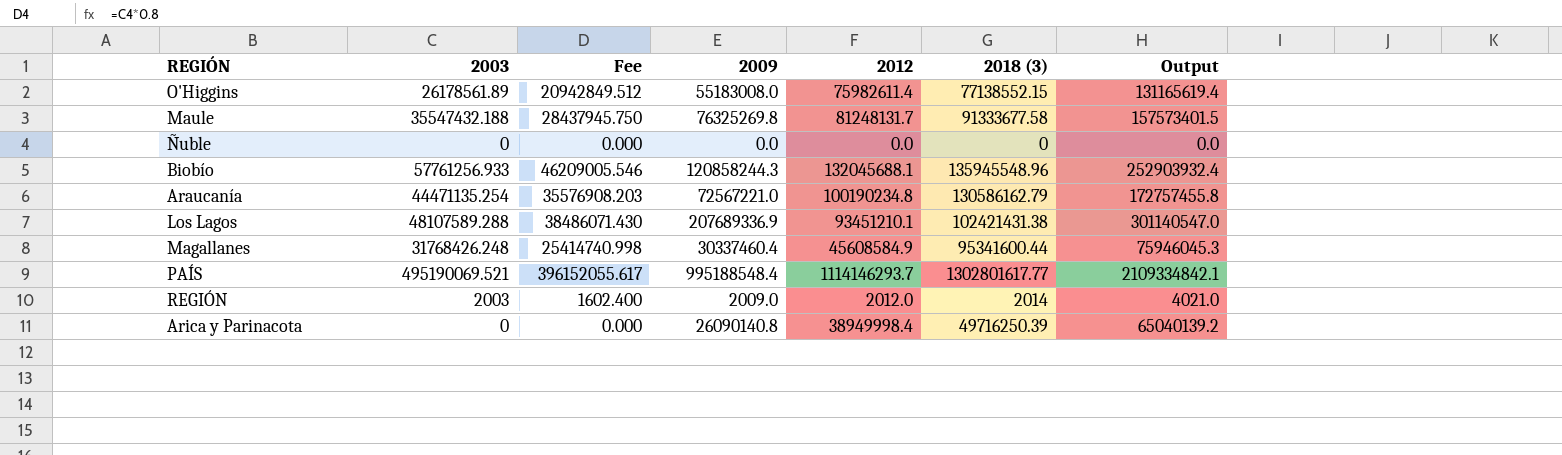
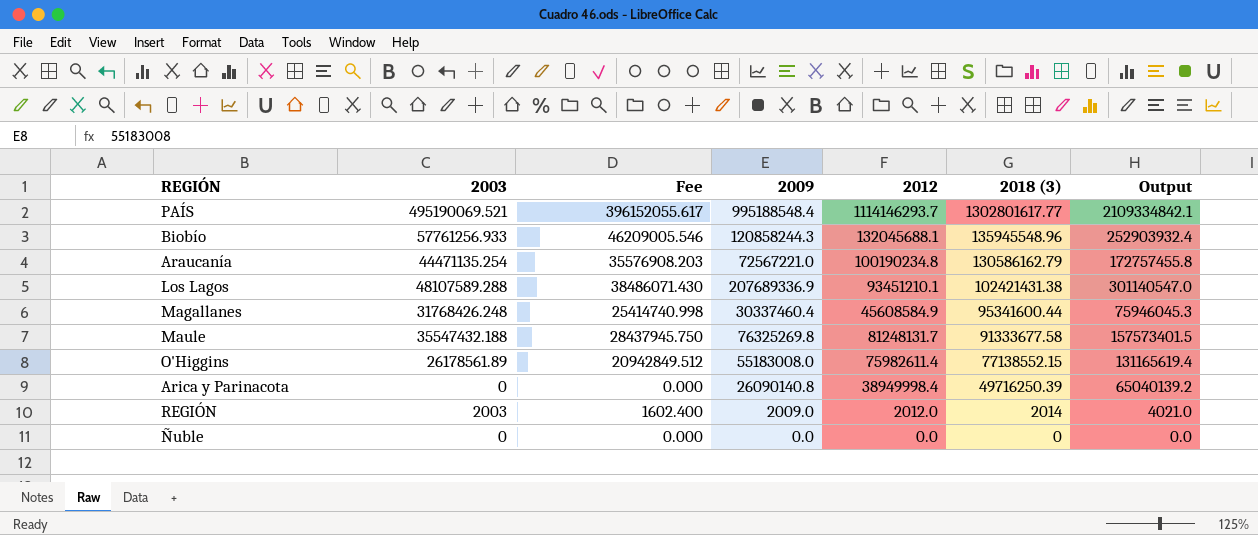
row order: none -> 2018 (3) descending

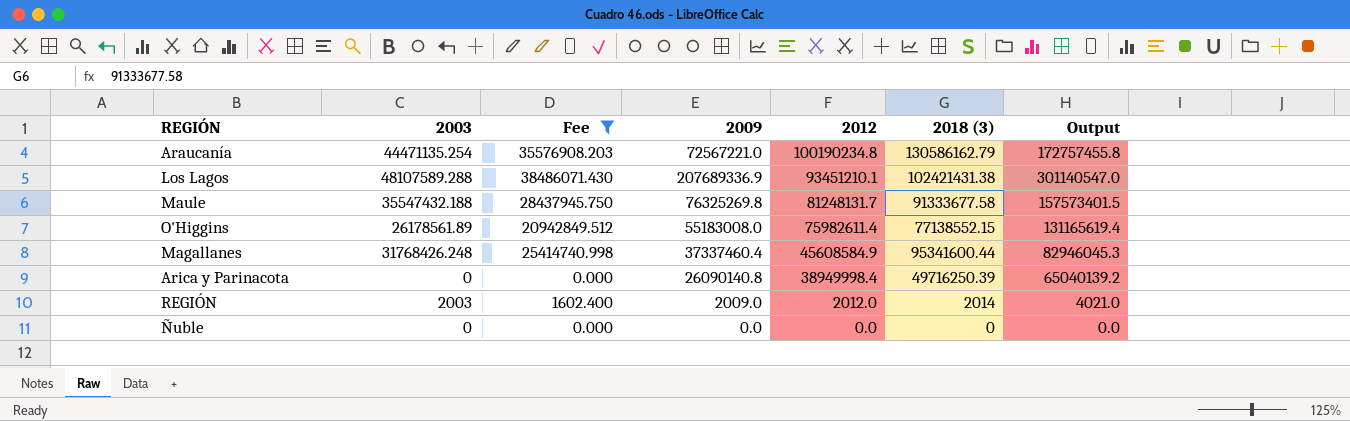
filter: none -> Fee <= 38486071.430
row order: 2018 (3) descending -> 2012 descending
Magallanes | 2009: 30337460.4 -> 37337460.4
Magallanes | Output: 75946045.3 -> 82946045.3

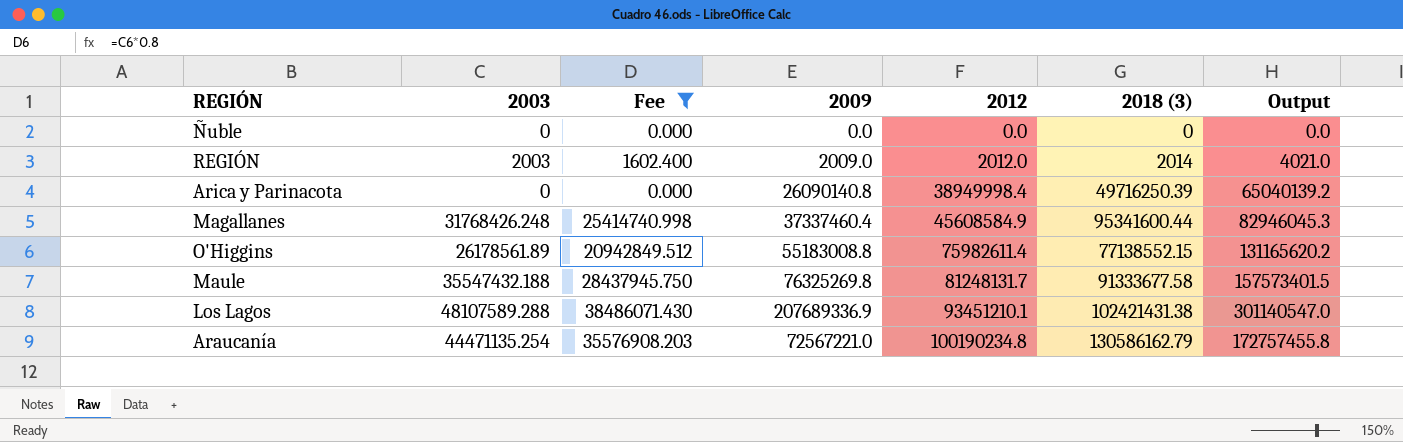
row order: 2012 descending -> 2012 ascending
O'Higgins | 2009: 55183008.0 -> 55183008.8
O'Higgins | Output: 131165619.4 -> 131165620.2

